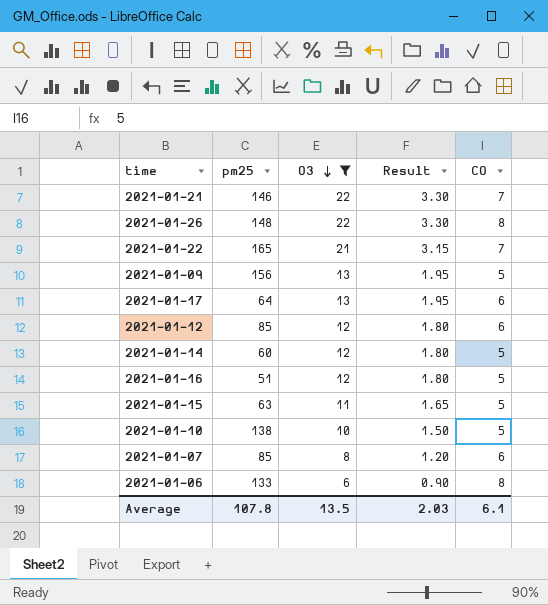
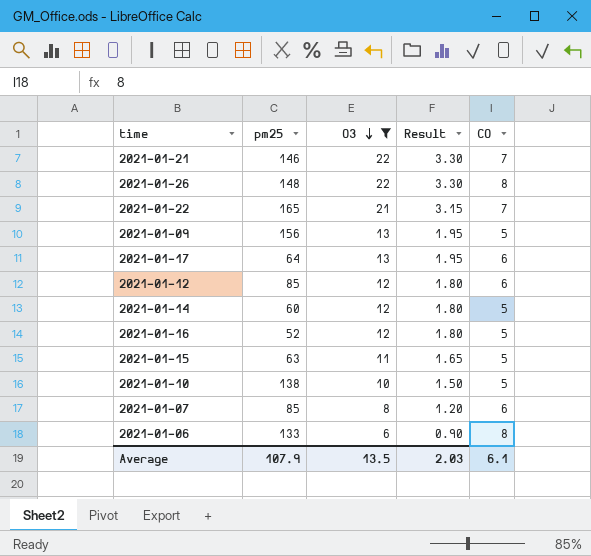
2021-01-16 | pm25: 51 -> 52
Average | pm25: 107.8 -> 107.9

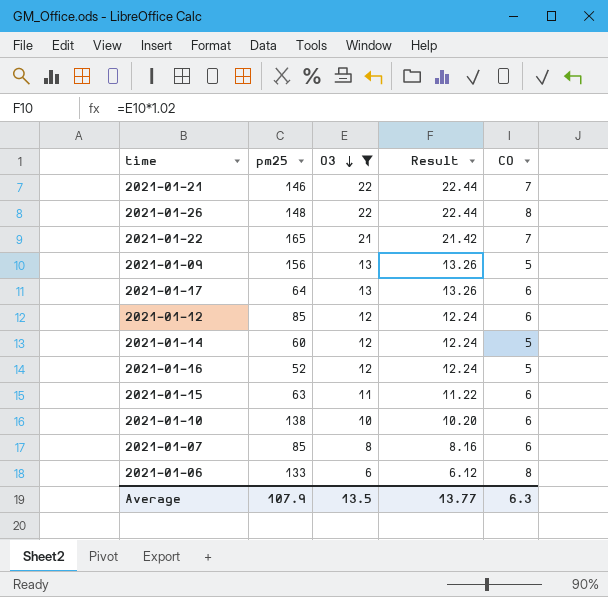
column Result | formula: [O3] * 0.15 -> [O3] * 1.02
2021-01-15 | CO: 5 -> 6
2021-01-10 | CO: 5 -> 6
Average | Result: 2.03 -> 13.77
Average | CO: 6.1 -> 6.3

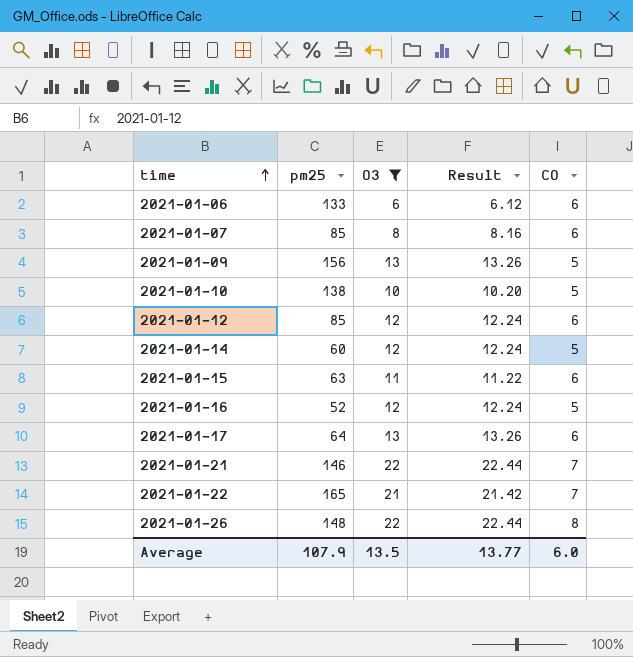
row order: O3 descending -> time ascending
2021-01-06 | CO: 8 -> 6
2021-01-10 | CO: 6 -> 5
Average | CO: 6.3 -> 6.0

